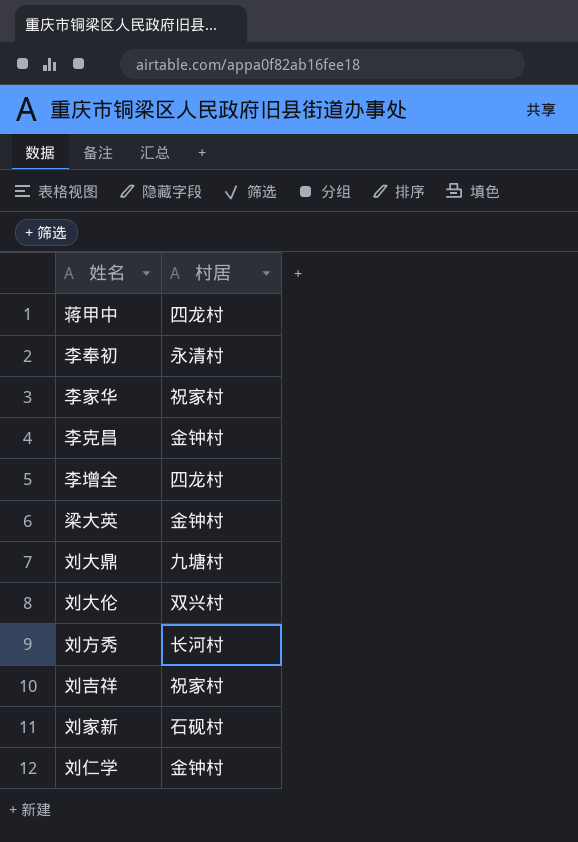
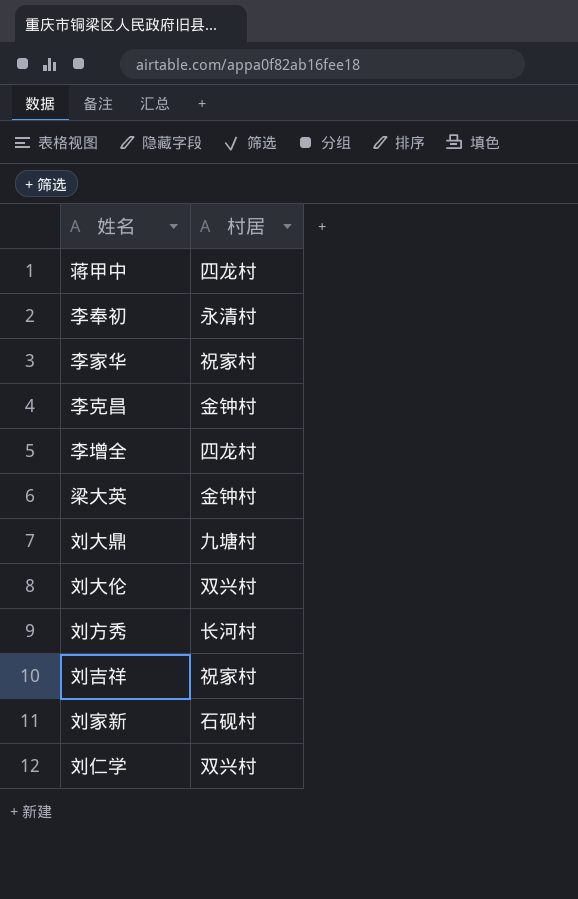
刘仁学 | 村居: 金钟村 -> 双兴村

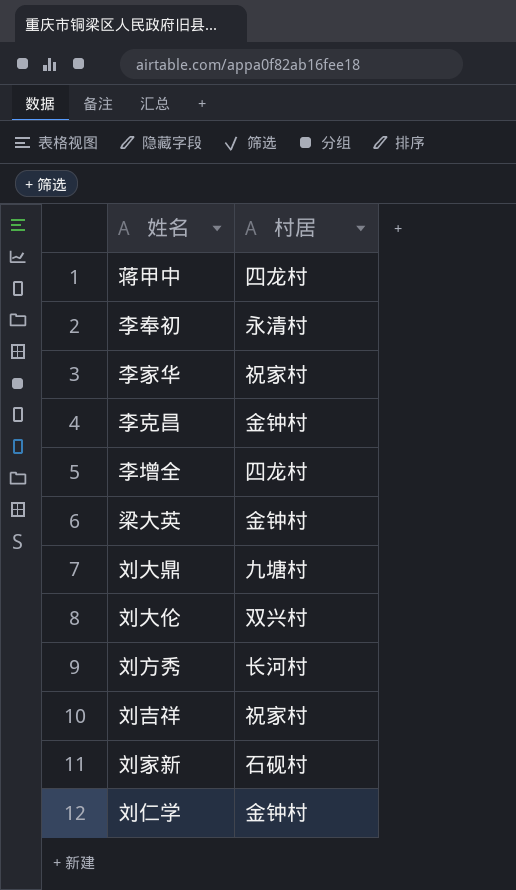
刘仁学 | 村居: 双兴村 -> 金钟村

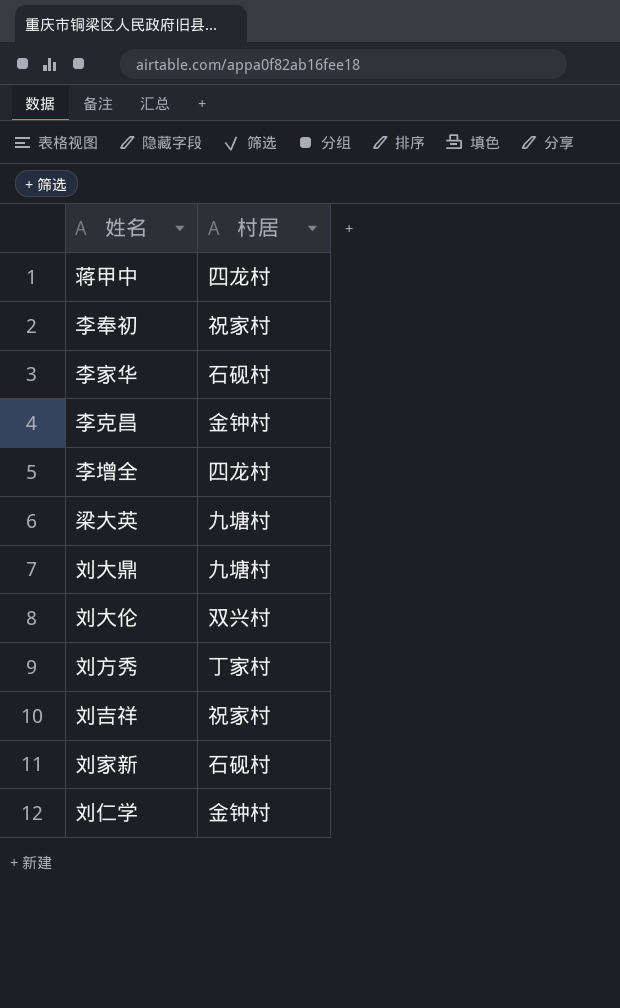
李奉初 | 村居: 永清村 -> 祝家村
李家华 | 村居: 祝家村 -> 石砚村
梁大英 | 村居: 金钟村 -> 九塘村
刘方秀 | 村居: 长河村 -> 丁家村

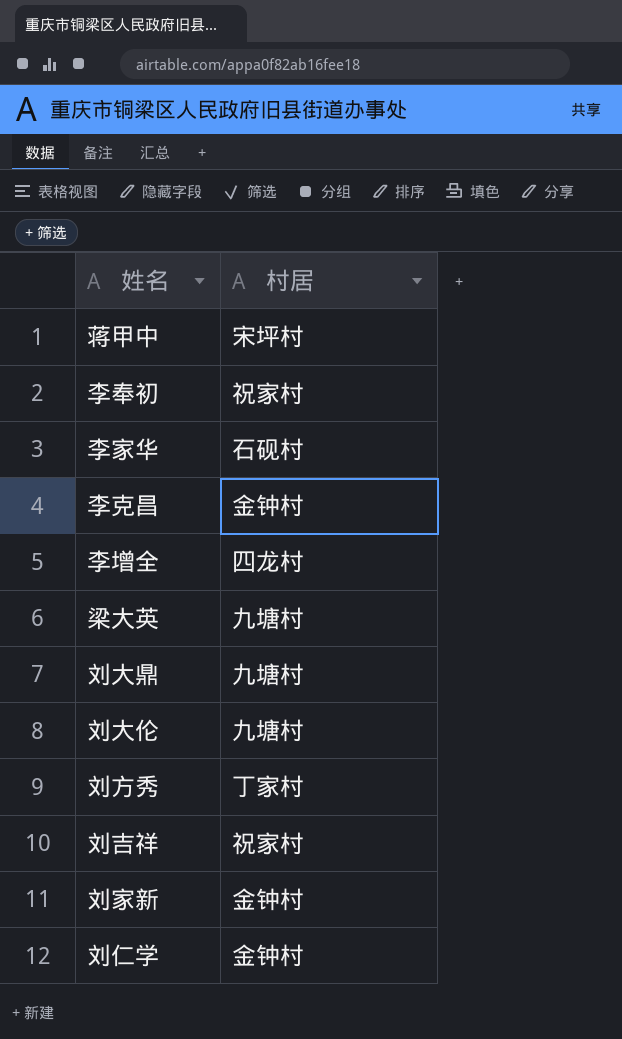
蒋甲中 | 村居: 四龙村 -> 宋坪村
刘大伦 | 村居: 双兴村 -> 九塘村
刘家新 | 村居: 石砚村 -> 金钟村

